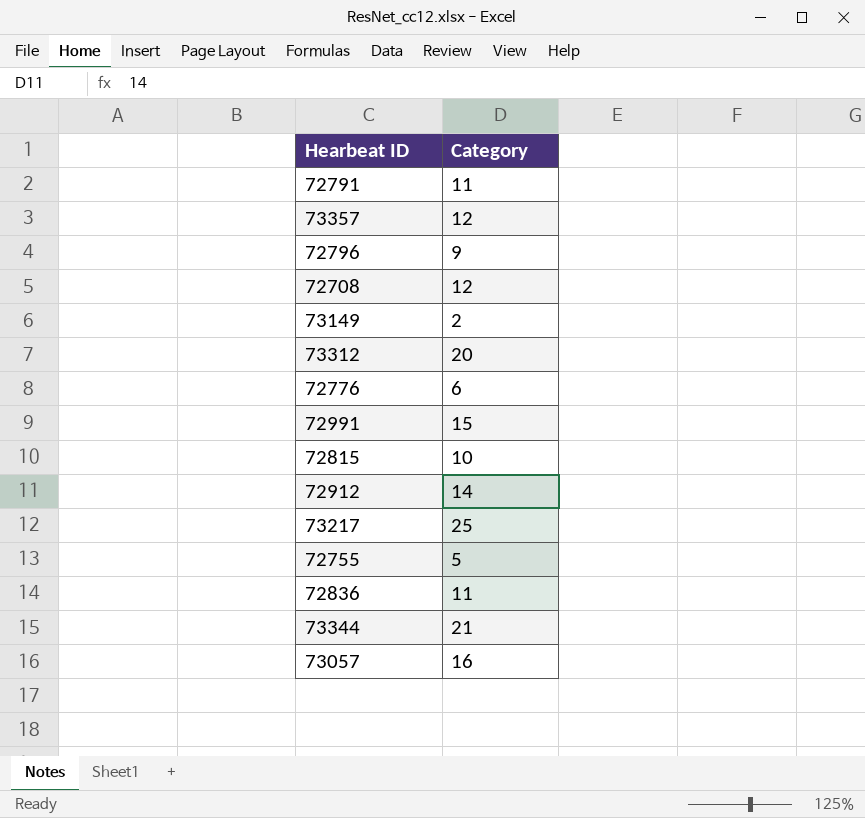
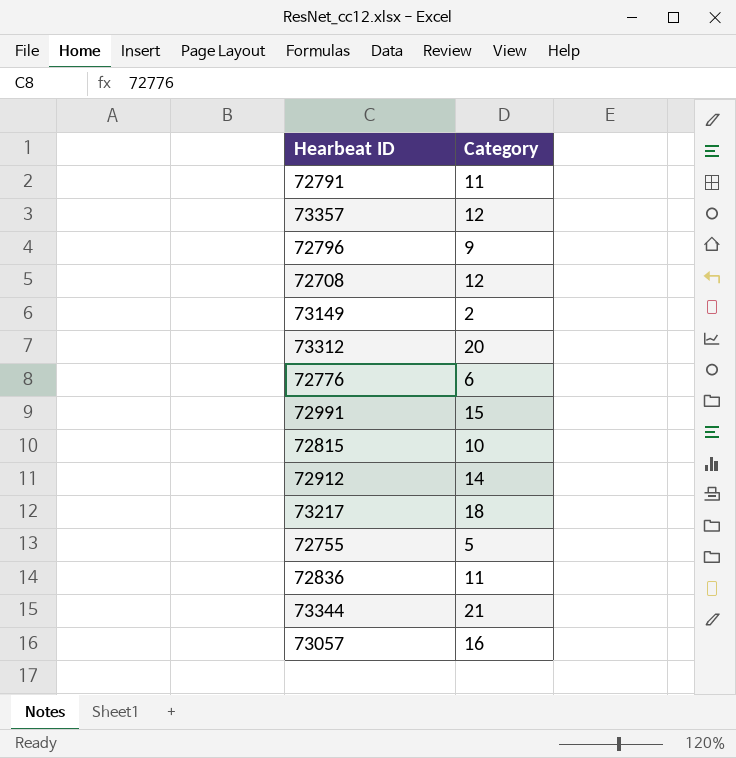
73217 | Category: 25 -> 18

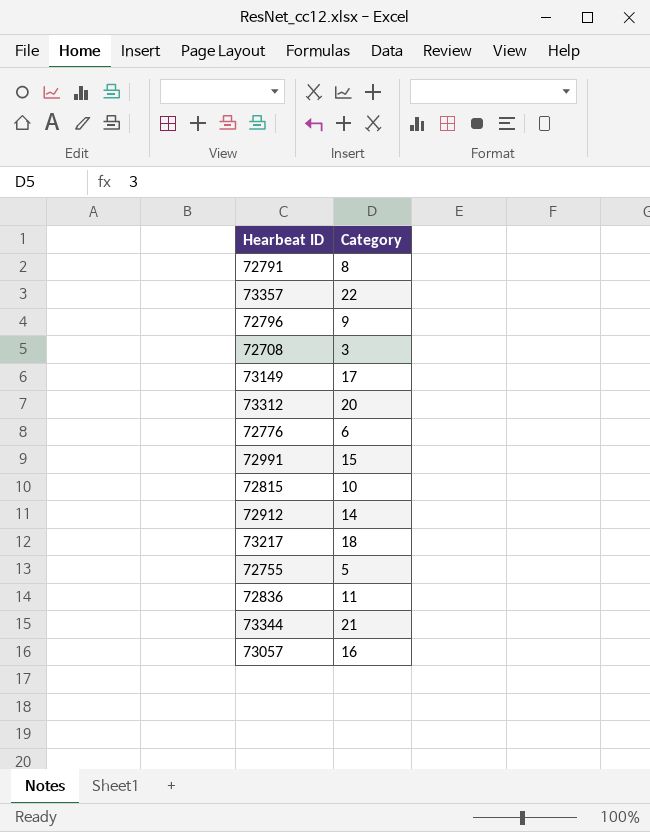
72791 | Category: 11 -> 8
73357 | Category: 12 -> 22
72708 | Category: 12 -> 3
73149 | Category: 2 -> 17

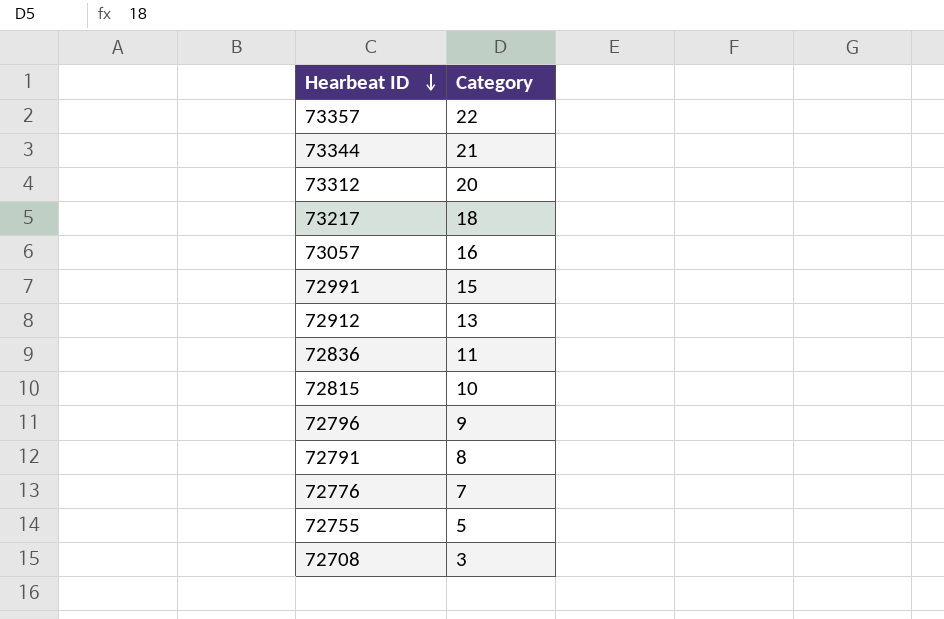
row order: none -> Hearbeat ID descending
row 73149: 17 -> none
72912 | Category: 14 -> 13
72776 | Category: 6 -> 7

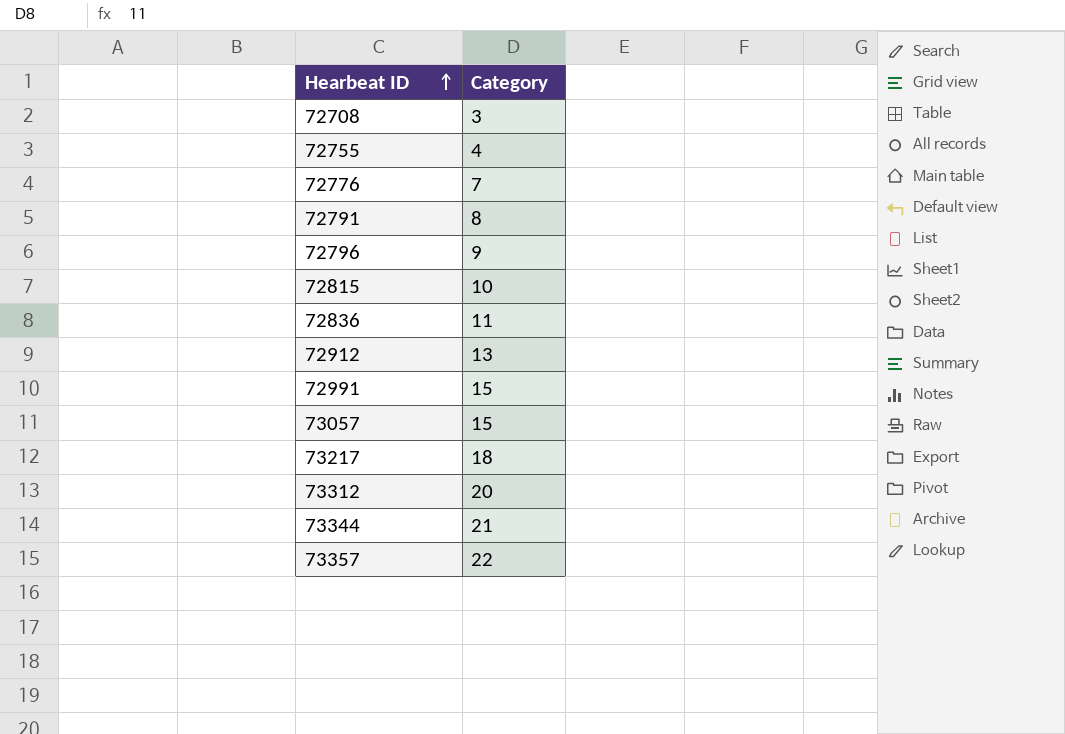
row order: Hearbeat ID descending -> Hearbeat ID ascending
72755 | Category: 5 -> 4
73057 | Category: 16 -> 15

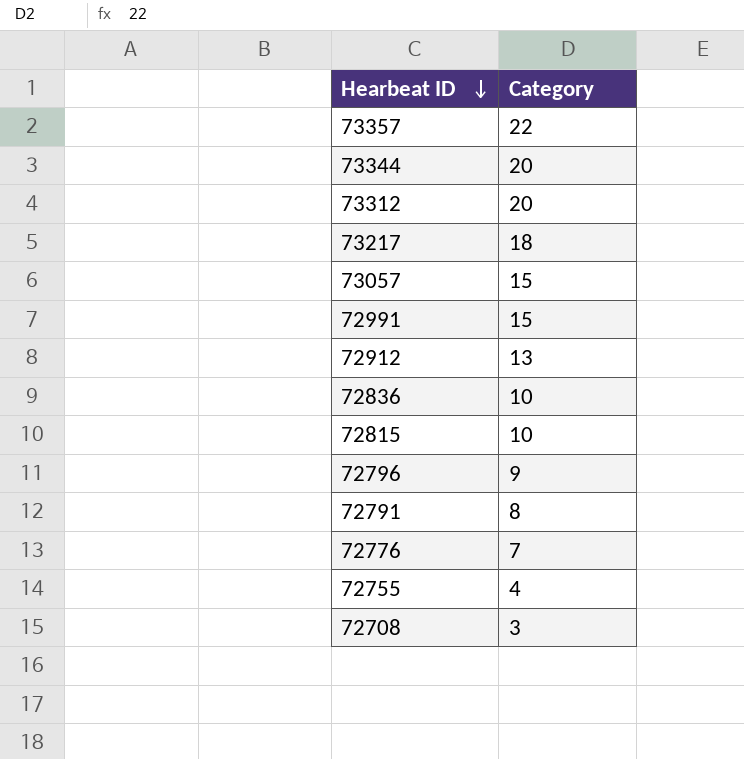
row order: Hearbeat ID ascending -> Hearbeat ID descending
73344 | Category: 21 -> 20
72836 | Category: 11 -> 10

